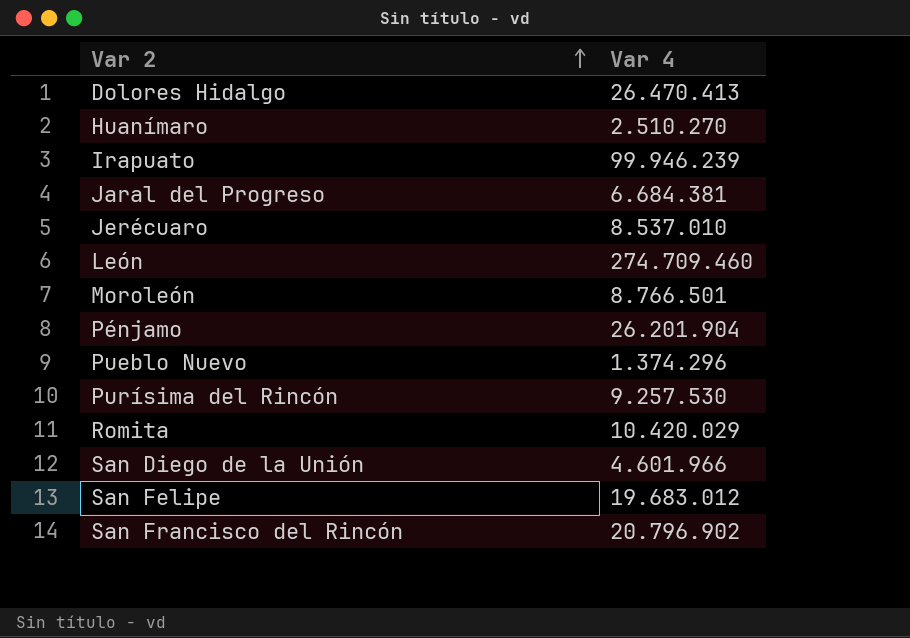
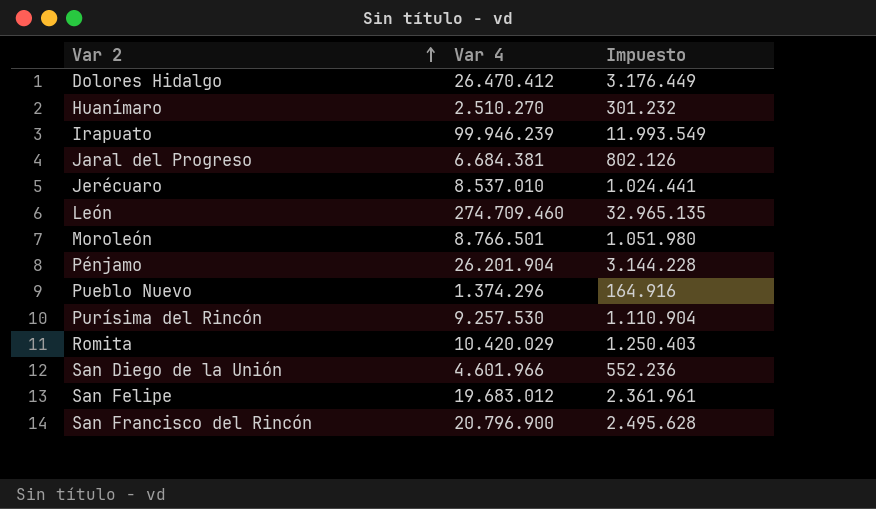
column Impuesto | formula: none -> [Var 4] * 0,12
Dolores Hidalgo | Var 4: 26.470.413 -> 26.470.412
San Francisco del Rincón | Var 4: 20.796.902 -> 20.796.900

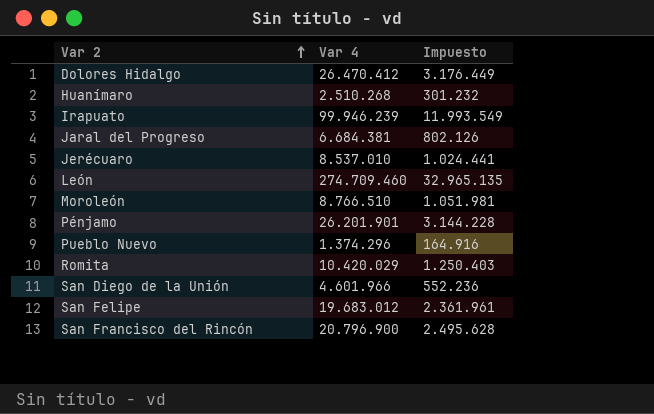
row Purísima del Rincón: 9.257.530 | 1.110.904 -> none
Huanímaro | Var 4: 2.510.270 -> 2.510.268
Moroleón | Var 4: 8.766.501 -> 8.766.510
Moroleón | Impuesto: 1.051.980 -> 1.051.981
Pénjamo | Var 4: 26.201.904 -> 26.201.901

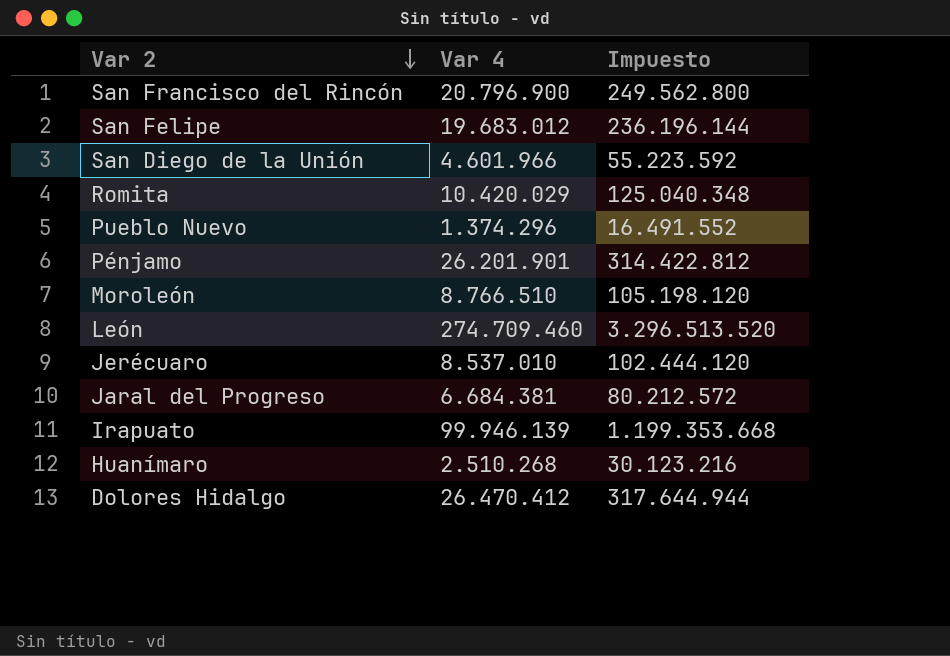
row order: Var 2 ascending -> Var 2 descending
column Impuesto | formula: [Var 4] * 0,12 -> [Var 4] * 12
Irapuato | Var 4: 99.946.239 -> 99.946.139

